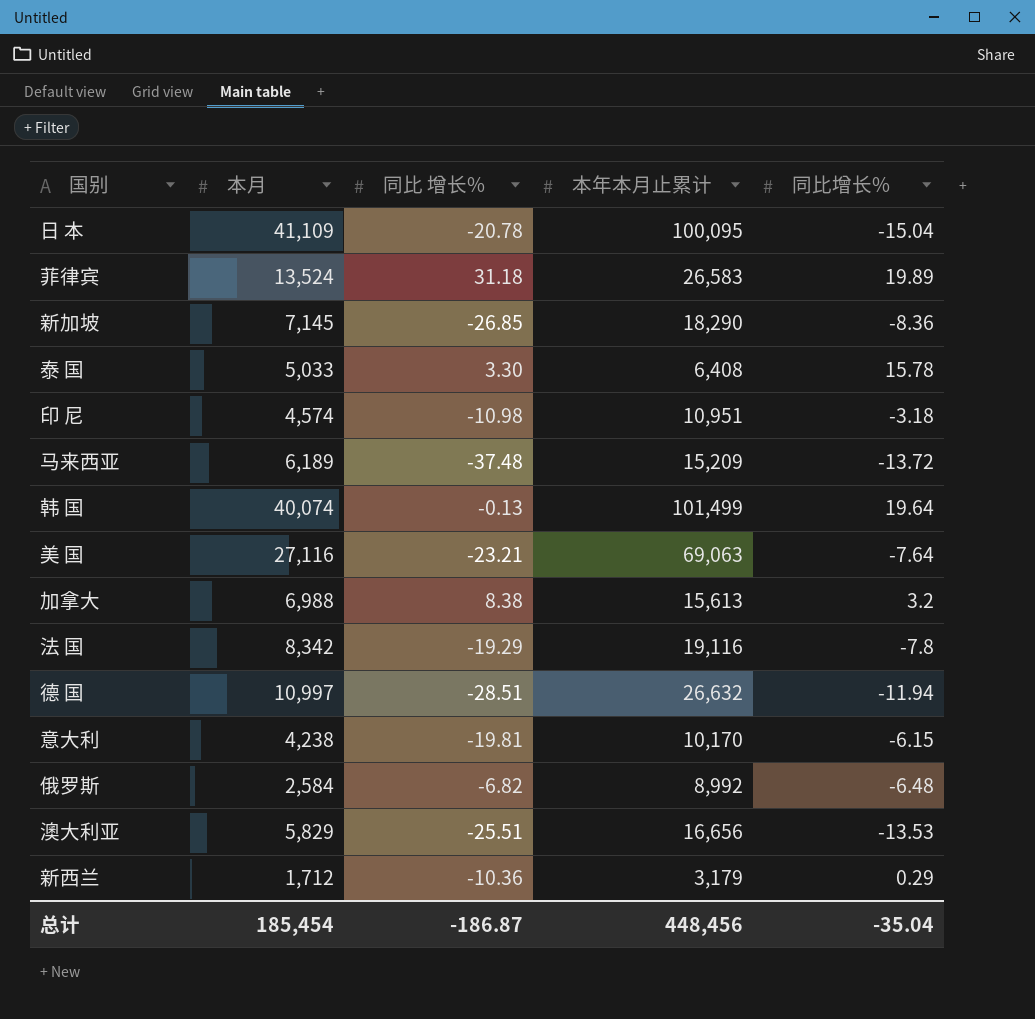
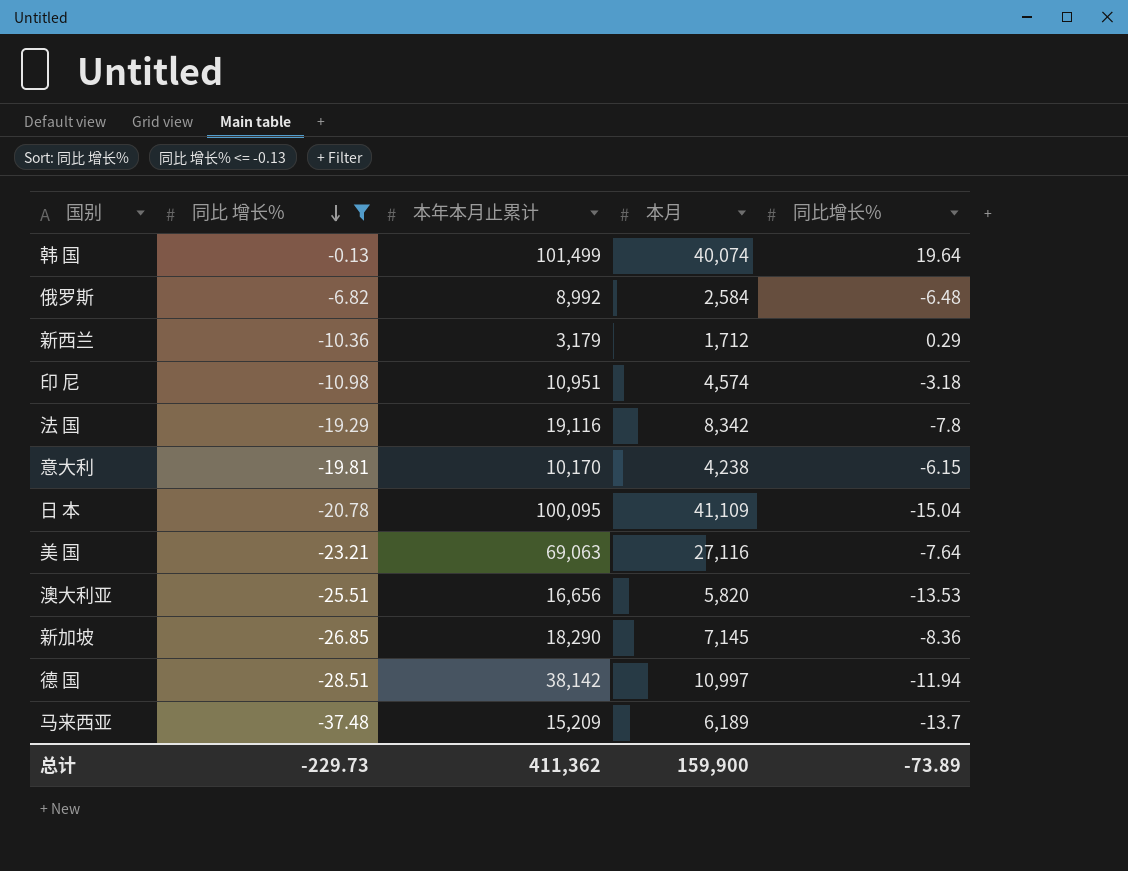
filter: none -> 同比 增长% <= -0.13
row order: none -> 同比 增长% descending
column 本月 | position: 2 -> 4
澳大利亚 | 本月: 5,829 -> 5,820
德 国 | 本年本月止累计: 26,632 -> 38,142
马来西亚 | 同比增长%: -13.72 -> -13.7
总计 | 同比 增长%: -186.87 -> -229.73
总计 | 本年本月止累计: 448,456 -> 411,362
总计 | 本月: 185,454 -> 159,900
总计 | 同比增长%: -35.04 -> -73.89

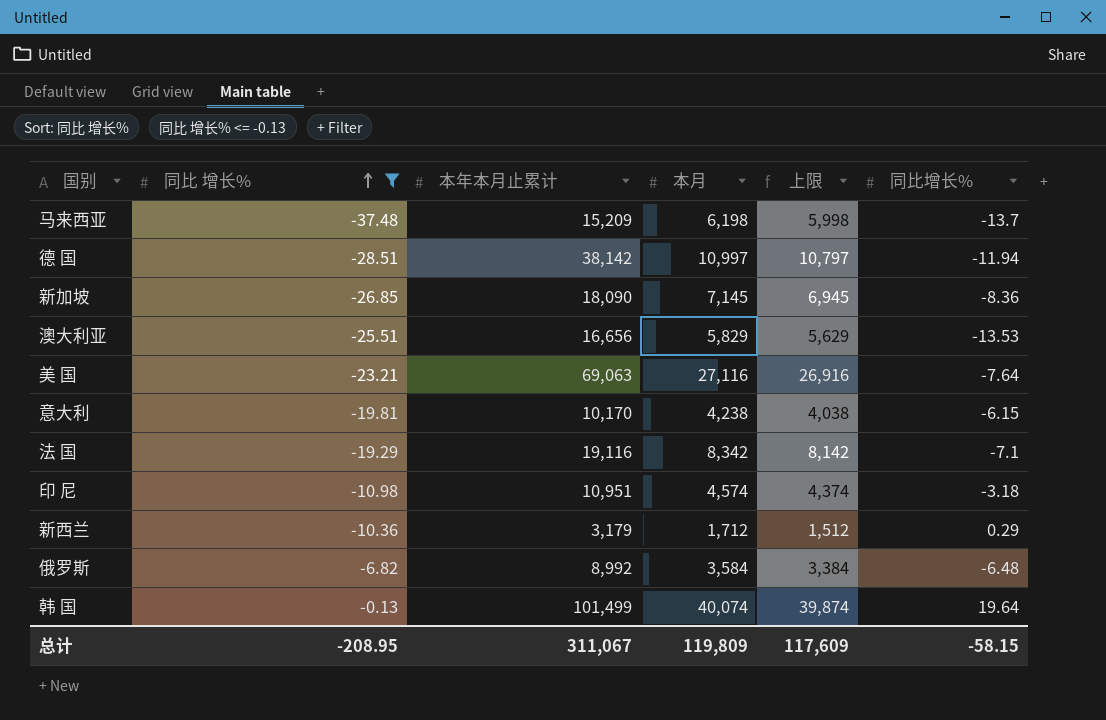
row order: 同比 增长% descending -> 同比 增长% ascending
column 上限 | formula: none -> [本月] - 200
row 日 本: -20.78 | 100,095 | 41,109 | -15.04 -> none
马来西亚 | 本月: 6,189 -> 6,198
新加坡 | 本年本月止累计: 18,290 -> 18,090
澳大利亚 | 本月: 5,820 -> 5,829
法 国 | 同比增长%: -7.8 -> -7.1
俄罗斯 | 本月: 2,584 -> 3,584
总计 | 同比 增长%: -229.73 -> -208.95
总计 | 本年本月止累计: 411,362 -> 311,067
总计 | 本月: 159,900 -> 119,809
总计 | 同比增长%: -73.89 -> -58.15

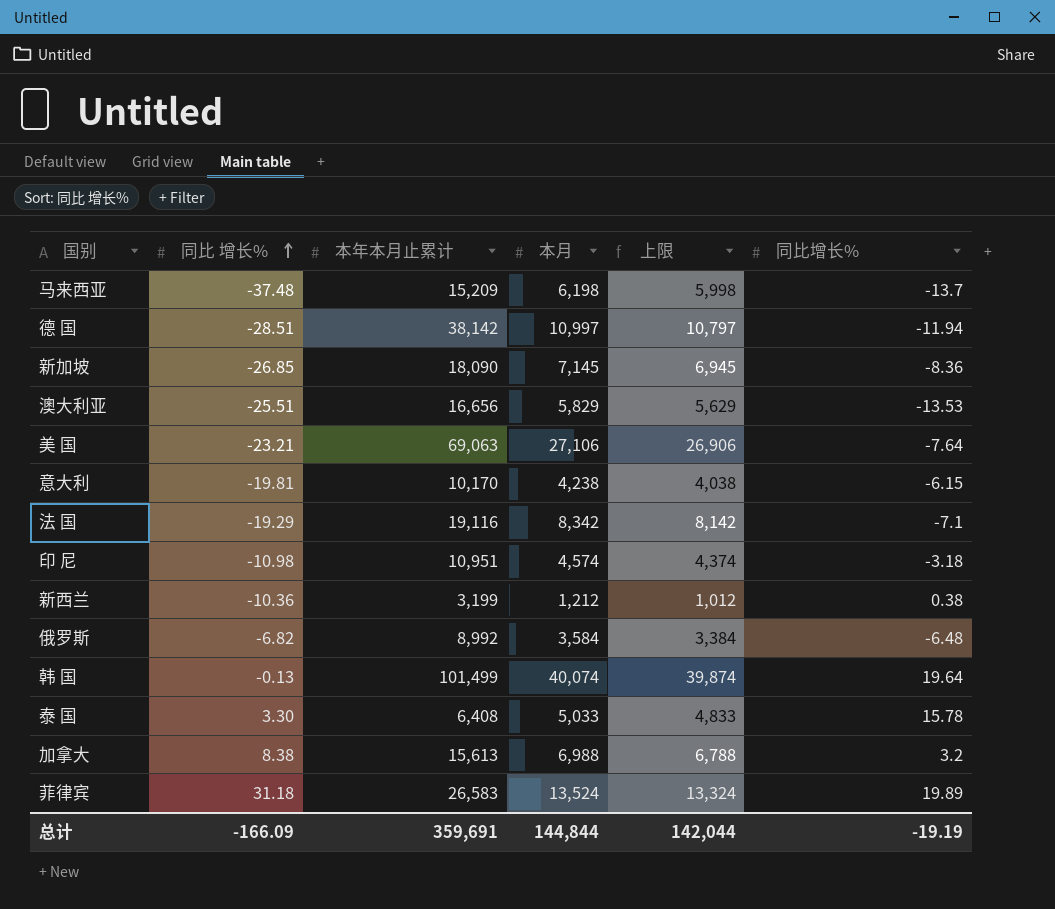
filter: 同比 增长% <= -0.13 -> none
美 国 | 本月: 27,116 -> 27,106
美 国 | 上限: 26,916 -> 26,906
新西兰 | 本年本月止累计: 3,179 -> 3,199
新西兰 | 本月: 1,712 -> 1,212
新西兰 | 上限: 1,512 -> 1,012
新西兰 | 同比增长%: 0.29 -> 0.38
总计 | 同比 增长%: -208.95 -> -166.09
总计 | 本年本月止累计: 311,067 -> 359,691
总计 | 本月: 119,809 -> 144,844
总计 | 上限: 117,609 -> 142,044
总计 | 同比增长%: -58.15 -> -19.19

